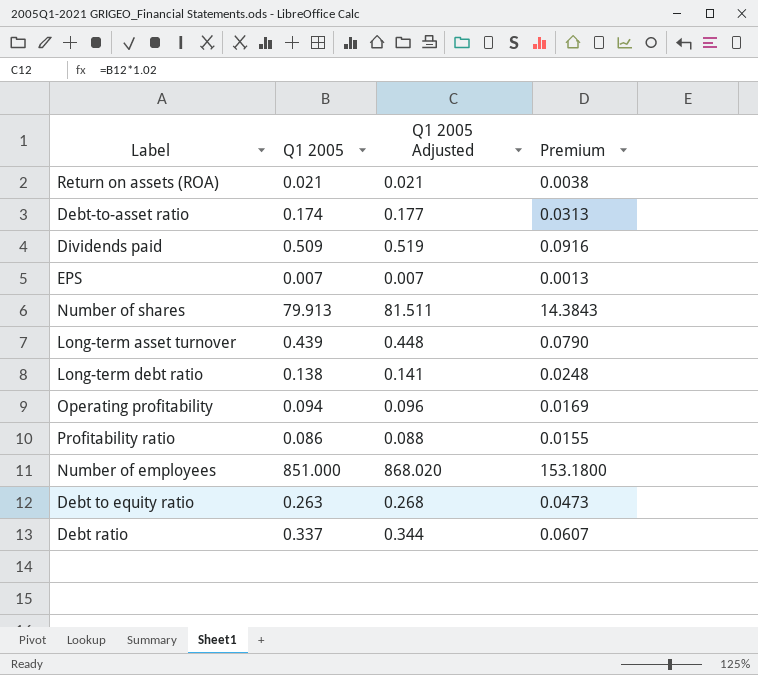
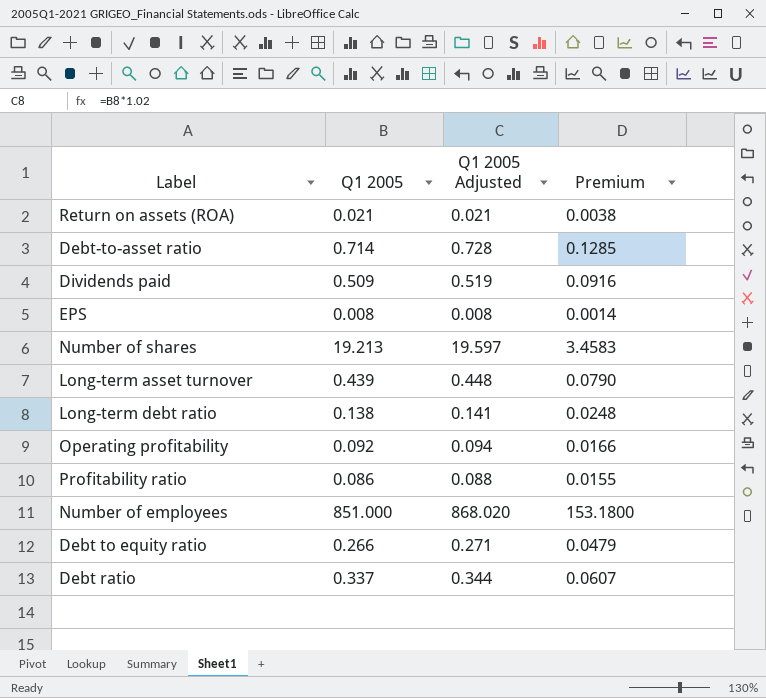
Debt-to-asset ratio | Q1 2005: 0.174 -> 0.714
Debt-to-asset ratio | Q1 2005 Adjusted: 0.177 -> 0.728
Debt-to-asset ratio | Premium: 0.0313 -> 0.1285
EPS | Q1 2005: 0.007 -> 0.008
EPS | Q1 2005 Adjusted: 0.007 -> 0.008
EPS | Premium: 0.0013 -> 0.0014
Number of shares | Q1 2005: 79.913 -> 19.213
Number of shares | Q1 2005 Adjusted: 81.511 -> 19.597
Number of shares | Premium: 14.3843 -> 3.4583
Operating profitability | Q1 2005: 0.094 -> 0.092
Operating profitability | Q1 2005 Adjusted: 0.096 -> 0.094
Operating profitability | Premium: 0.0169 -> 0.0166
Debt to equity ratio | Q1 2005: 0.263 -> 0.266
Debt to equity ratio | Q1 2005 Adjusted: 0.268 -> 0.271
Debt to equity ratio | Premium: 0.0473 -> 0.0479

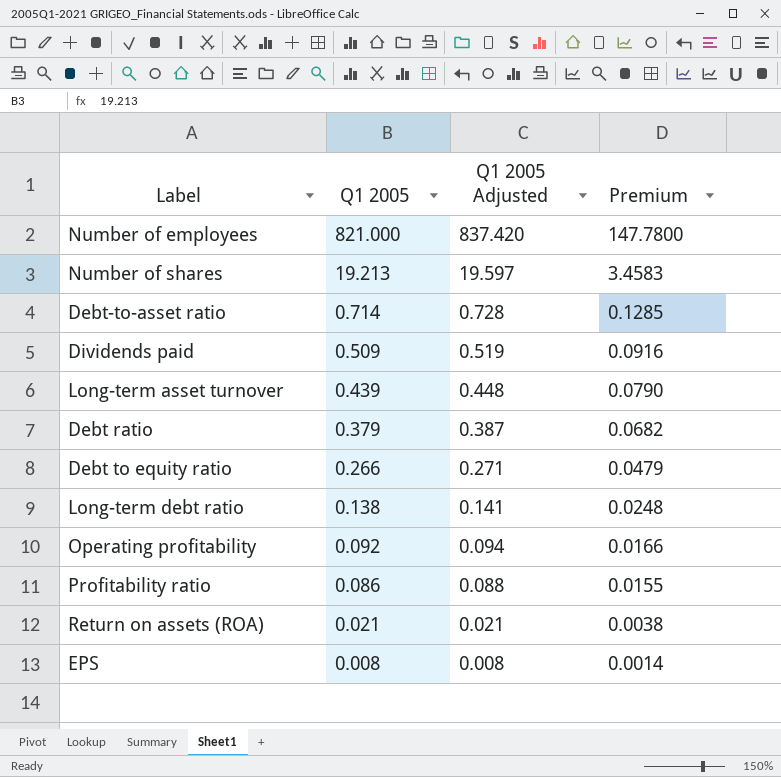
row order: none -> Q1 2005 descending
Number of employees | Q1 2005: 851.000 -> 821.000
Number of employees | Q1 2005 Adjusted: 868.020 -> 837.420
Number of employees | Premium: 153.1800 -> 147.7800
Debt ratio | Q1 2005: 0.337 -> 0.379
Debt ratio | Q1 2005 Adjusted: 0.344 -> 0.387
Debt ratio | Premium: 0.0607 -> 0.0682

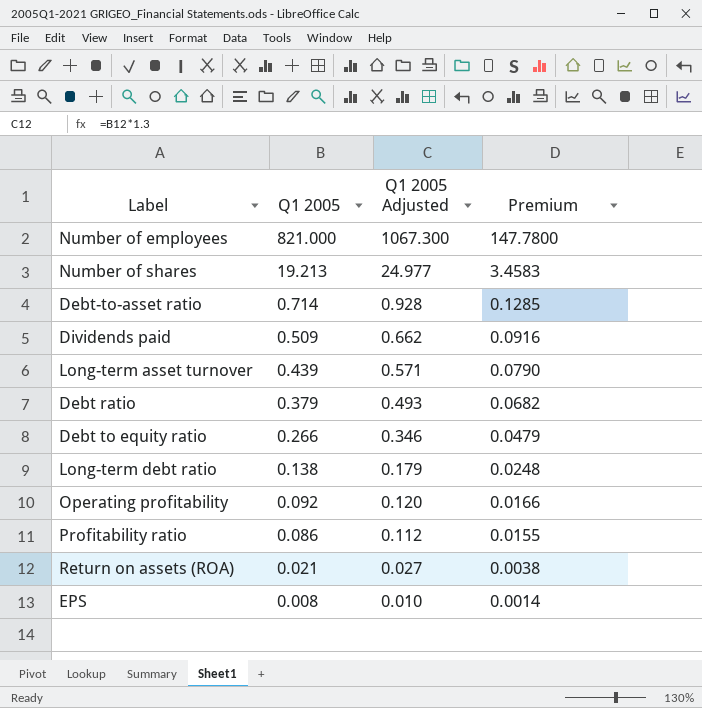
column Q1 2005 Adjusted | formula: [Q1 2005] * 1.02 -> [Q1 2005] * 1.3

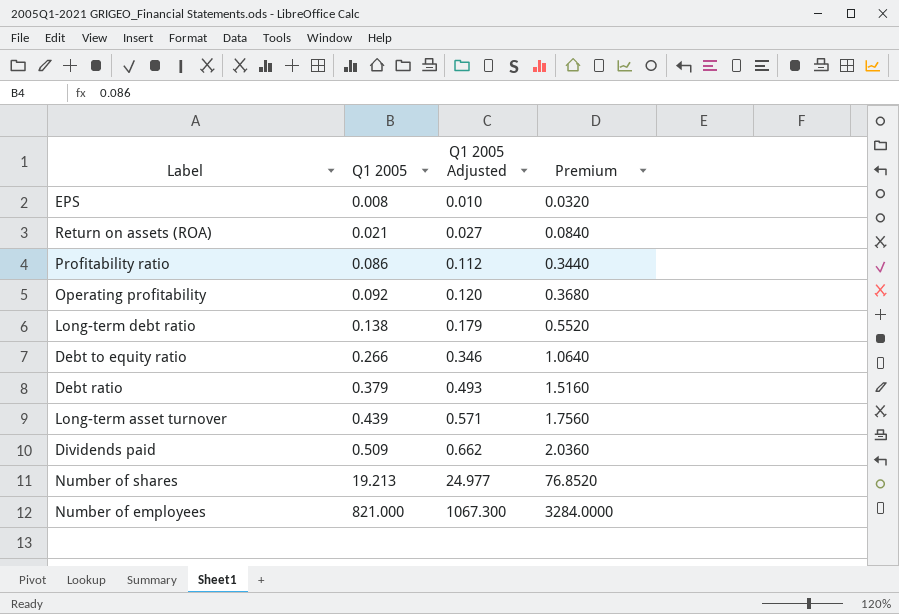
row order: Q1 2005 descending -> Q1 2005 ascending
column Premium | formula: [Q1 2005] * 0.18 -> [Q1 2005] * 4
row Debt-to-asset ratio: 0.714 | 0.928 | 0.1285 -> none

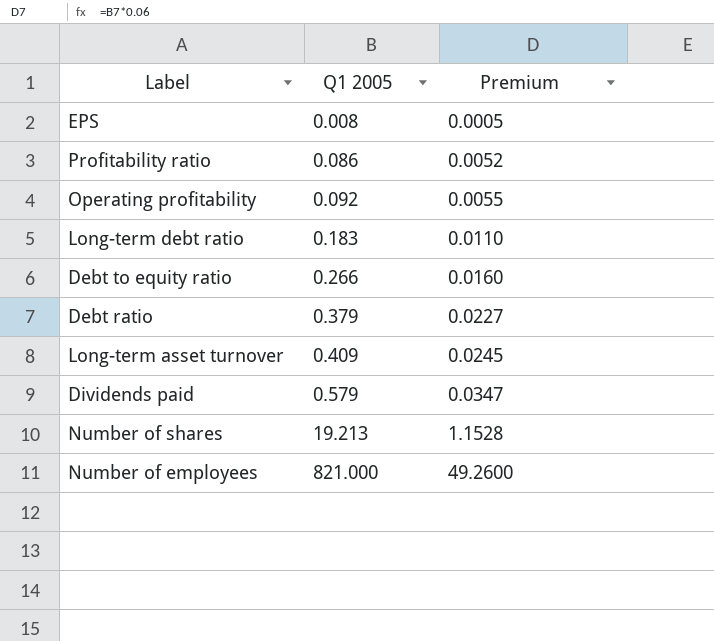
column Q1 2005 Adjusted | formula: [Q1 2005] * 1.3 -> none
column Premium | formula: [Q1 2005] * 4 -> [Q1 2005] * 0.06
row Return on assets (ROA): 0.021 | 0.027 | 0.0840 -> none
Long-term debt ratio | Q1 2005: 0.138 -> 0.183
Long-term asset turnover | Q1 2005: 0.439 -> 0.409
Dividends paid | Q1 2005: 0.509 -> 0.579

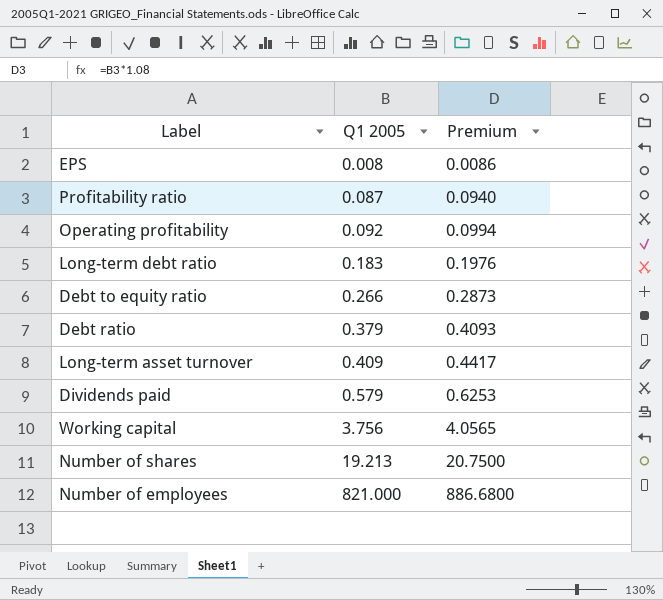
column Premium | formula: [Q1 2005] * 0.06 -> [Q1 2005] * 1.08
Profitability ratio | Q1 2005: 0.086 -> 0.087
row Working capital: none -> 3.756 | 4.0565

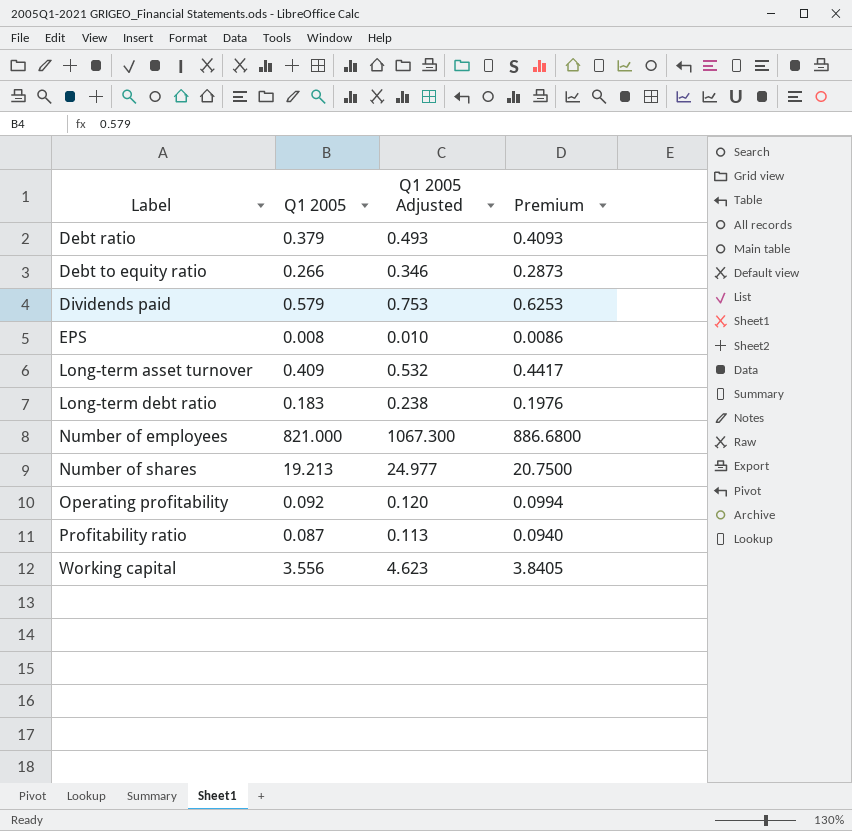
row order: Q1 2005 ascending -> Label ascending
column Q1 2005 Adjusted | formula: none -> [Q1 2005] * 1.3
Working capital | Q1 2005: 3.756 -> 3.556
Working capital | Premium: 4.0565 -> 3.8405

